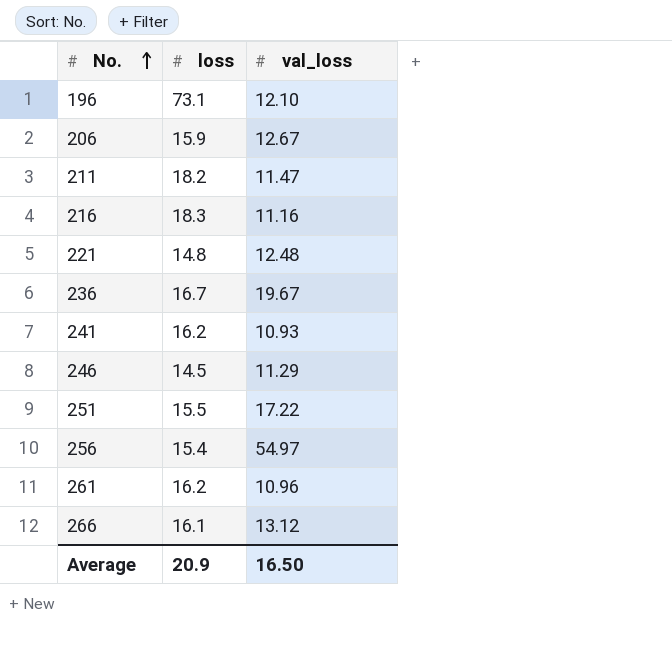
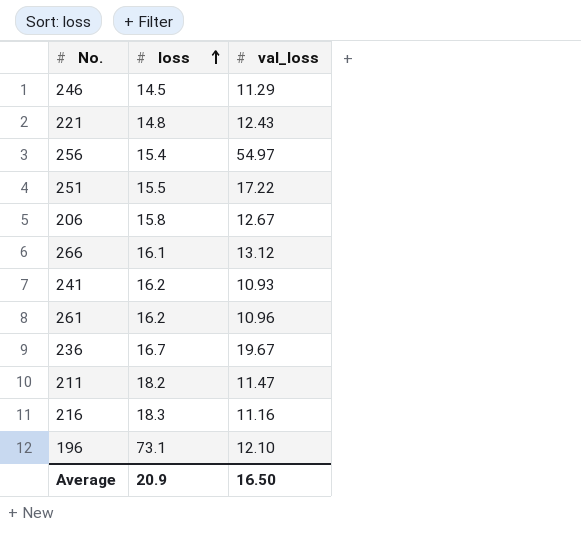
row order: No. ascending -> loss ascending
221 | val_loss: 12.48 -> 12.43
206 | loss: 15.9 -> 15.8

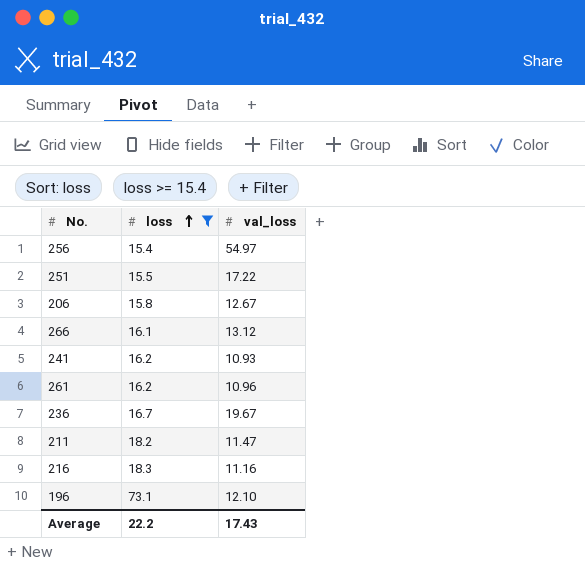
filter: none -> loss >= 15.4
Average | loss: 20.9 -> 22.2
Average | val_loss: 16.50 -> 17.43

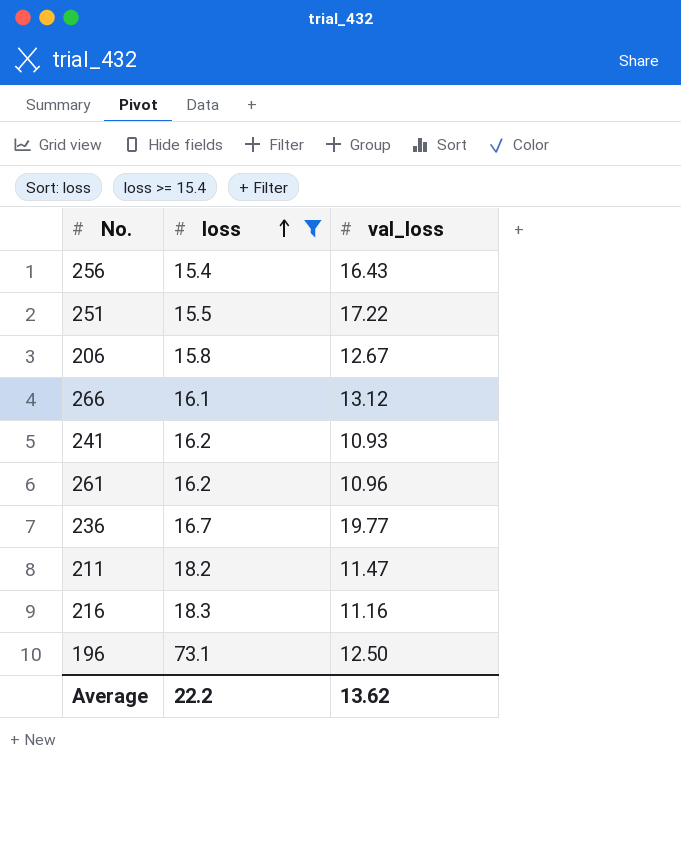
256 | val_loss: 54.97 -> 16.43
236 | val_loss: 19.67 -> 19.77
196 | val_loss: 12.10 -> 12.50
Average | val_loss: 17.43 -> 13.62

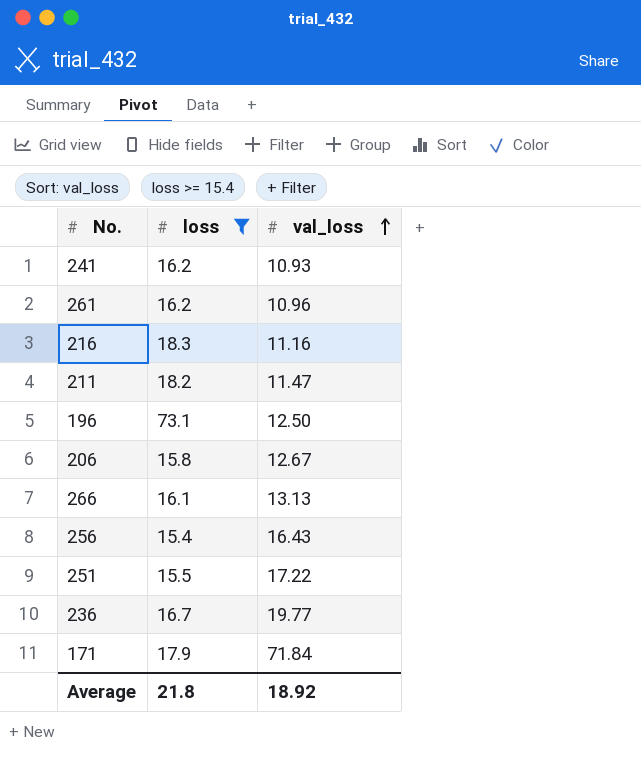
row order: loss ascending -> val_loss ascending
266 | val_loss: 13.12 -> 13.13
row 171: none -> 17.9 | 71.84
Average | loss: 22.2 -> 21.8
Average | val_loss: 13.62 -> 18.92

